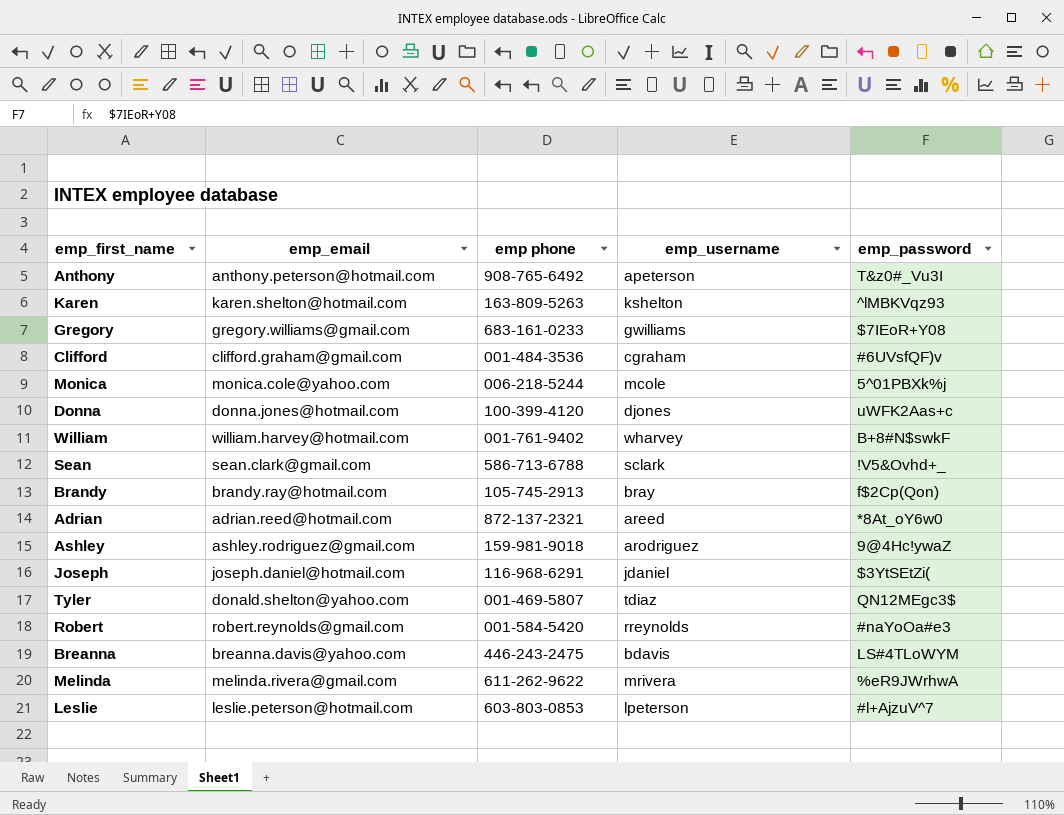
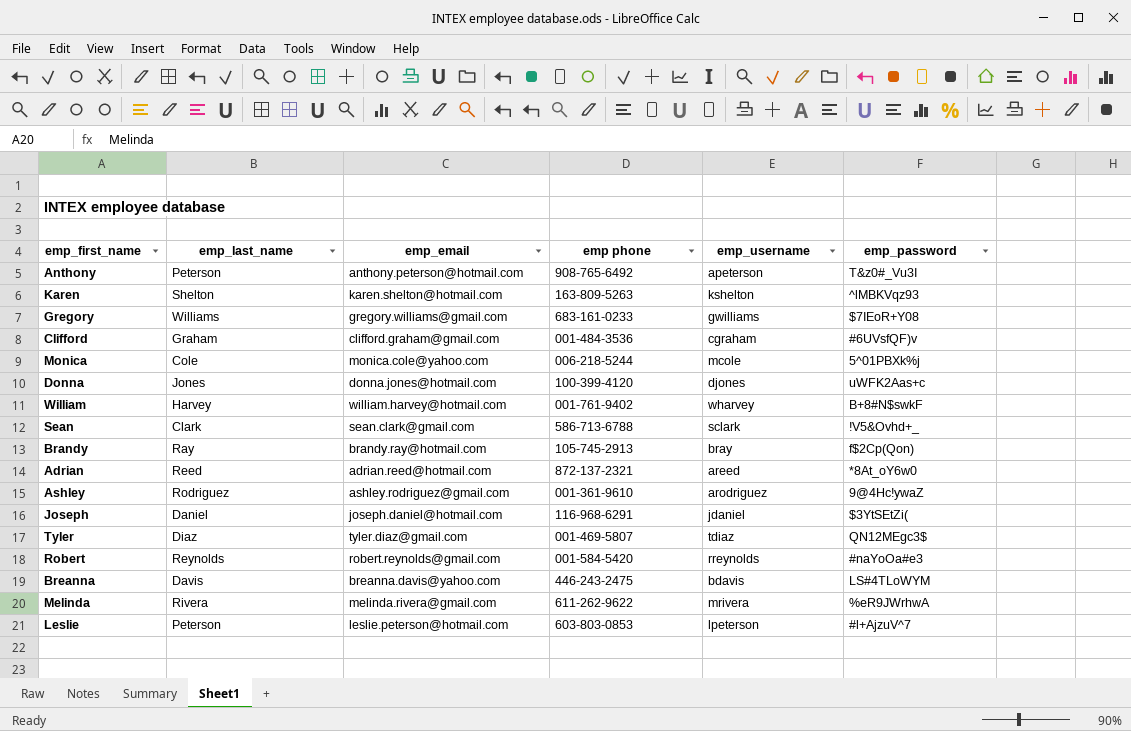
column emp_last_name | position: none -> 2
Ashley | emp phone: 159-981-9018 -> 001-361-9610
Tyler | emp_email: donald.shelton@yahoo.com -> tyler.diaz@gmail.com

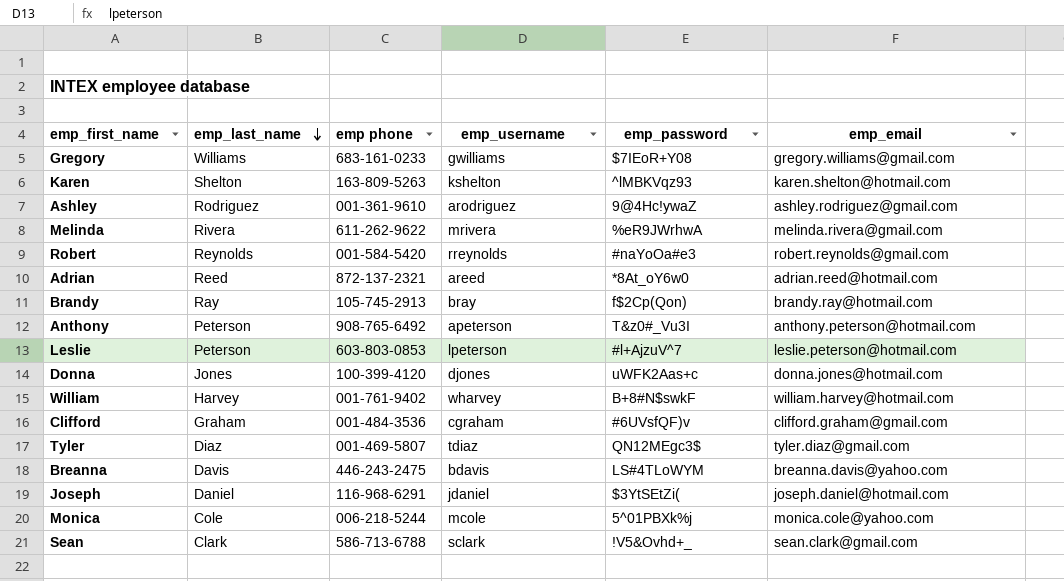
row order: none -> emp_last_name descending
column emp_email | position: 3 -> 6

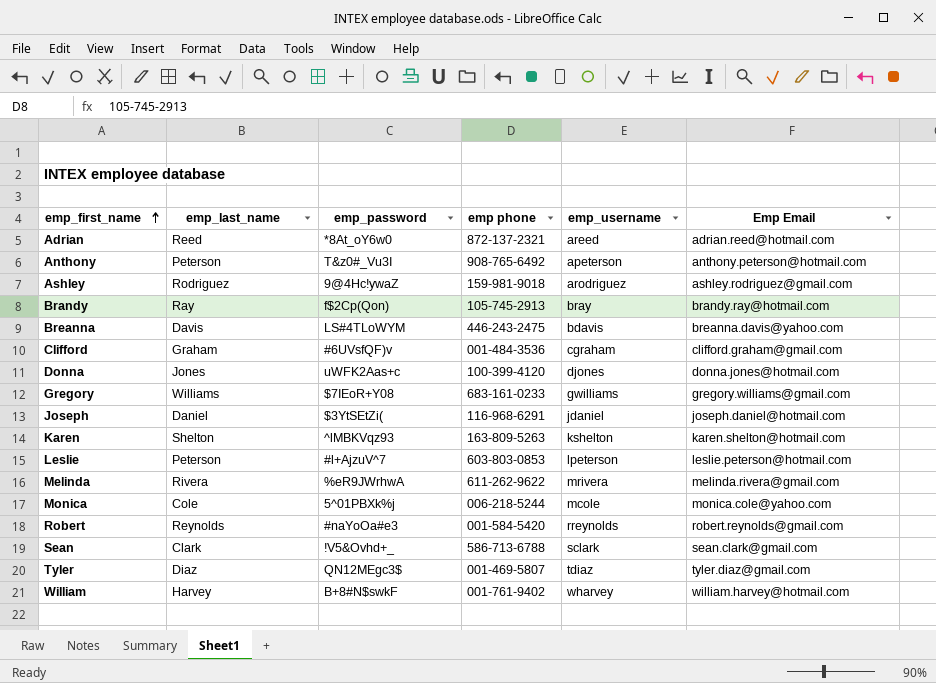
row order: emp_last_name descending -> emp_first_name ascending
column emp_password | position: 5 -> 3
column name: emp_email -> Emp Email
Ashley | emp phone: 001-361-9610 -> 159-981-9018

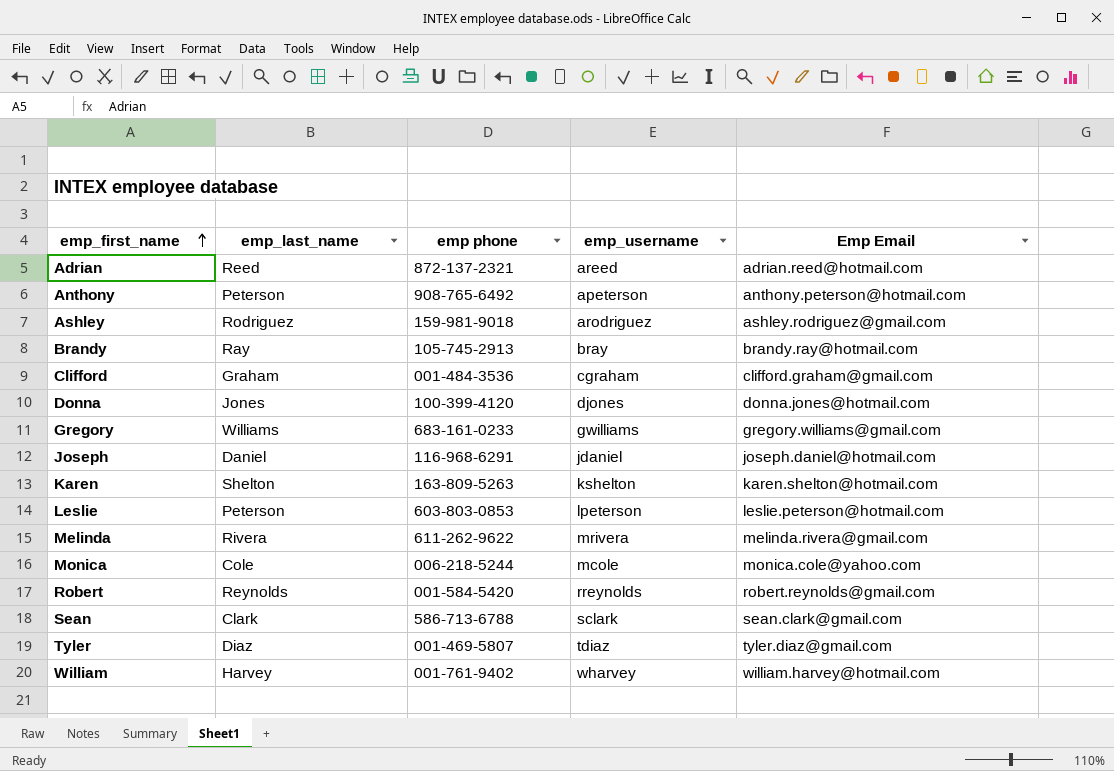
column emp_password | position: 3 -> none
row Breanna: Davis | LS#4TLoWYM | 446-243-2475 | bdavis | breanna.davis@yahoo.com -> none

